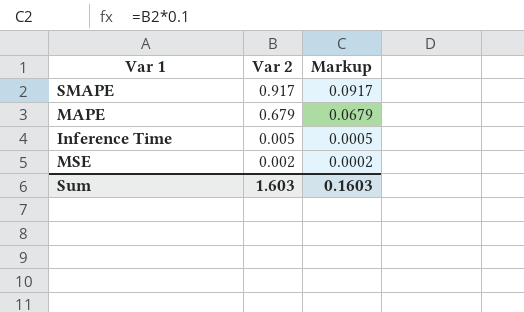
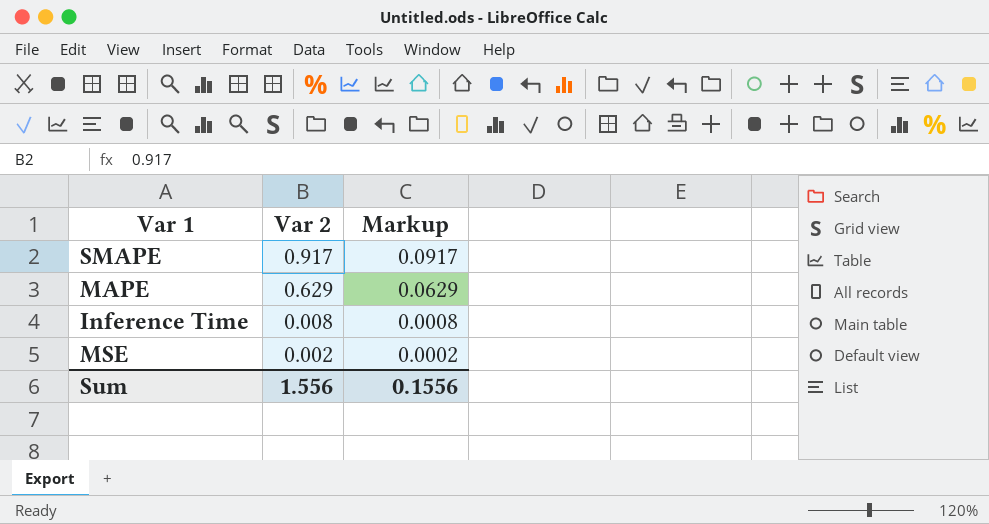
MAPE | Var 2: 0.679 -> 0.629
MAPE | Markup: 0.0679 -> 0.0629
Inference Time | Var 2: 0.005 -> 0.008
Inference Time | Markup: 0.0005 -> 0.0008
Sum | Var 2: 1.603 -> 1.556
Sum | Markup: 0.1603 -> 0.1556

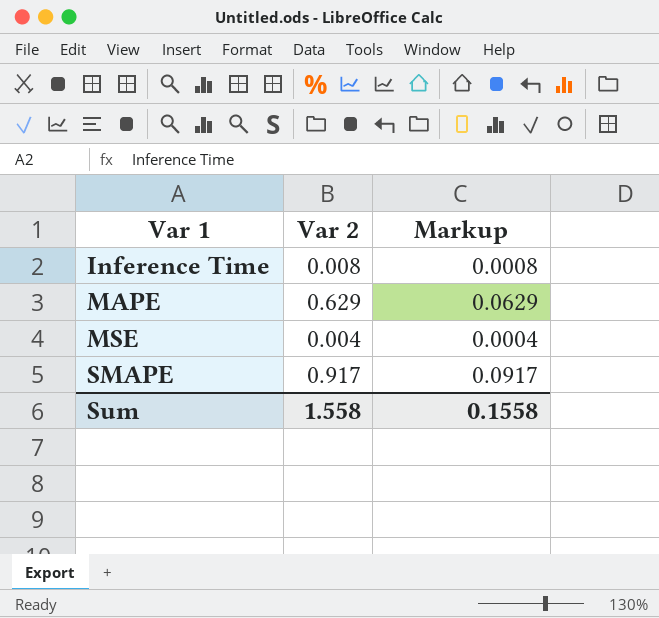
row order: Var 2 descending -> Var 1 ascending
MSE | Var 2: 0.002 -> 0.004
MSE | Markup: 0.0002 -> 0.0004
Sum | Var 2: 1.556 -> 1.558
Sum | Markup: 0.1556 -> 0.1558

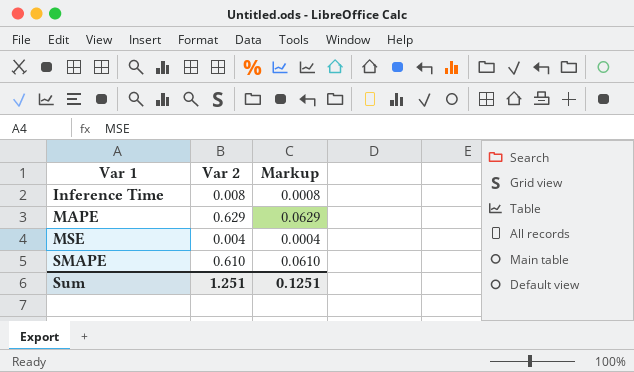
SMAPE | Var 2: 0.917 -> 0.610
SMAPE | Markup: 0.0917 -> 0.0610
Sum | Var 2: 1.558 -> 1.251
Sum | Markup: 0.1558 -> 0.1251

